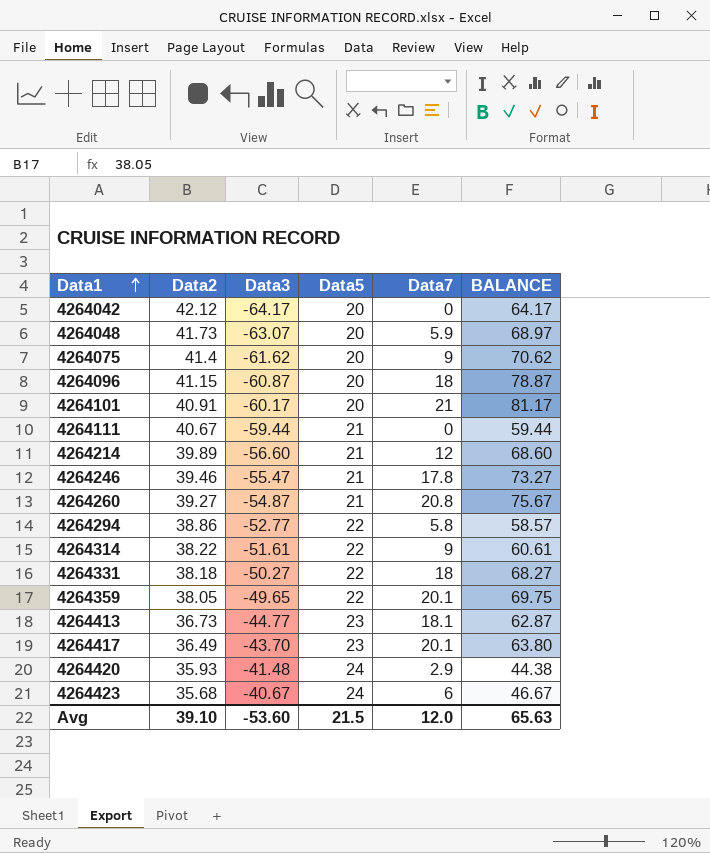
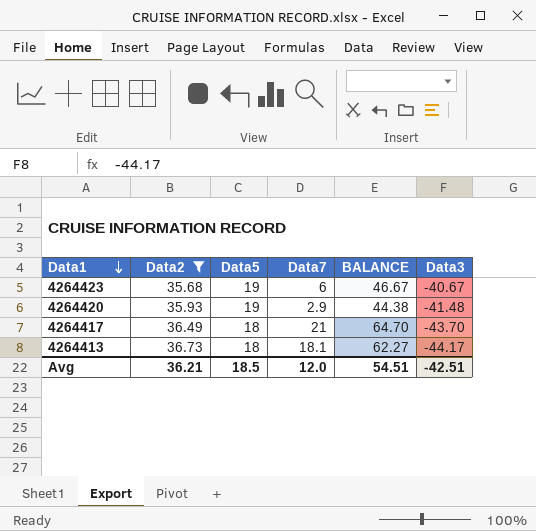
filter: none -> Data2 <= 36.73
row order: Data1 ascending -> Data1 descending
column Data3 | position: 3 -> 6
4264423 | Data5: 24 -> 19
4264420 | Data5: 24 -> 19
4264417 | Data5: 23 -> 18
4264417 | Data7: 20.1 -> 21
4264417 | BALANCE: 63.80 -> 64.70
4264413 | Data5: 23 -> 18
4264413 | BALANCE: 62.87 -> 62.27
4264413 | Data3: -44.77 -> -44.17
Avg | Data2: 39.10 -> 36.21
Avg | Data5: 21.5 -> 18.5
Avg | BALANCE: 65.63 -> 54.51
Avg | Data3: -53.60 -> -42.51

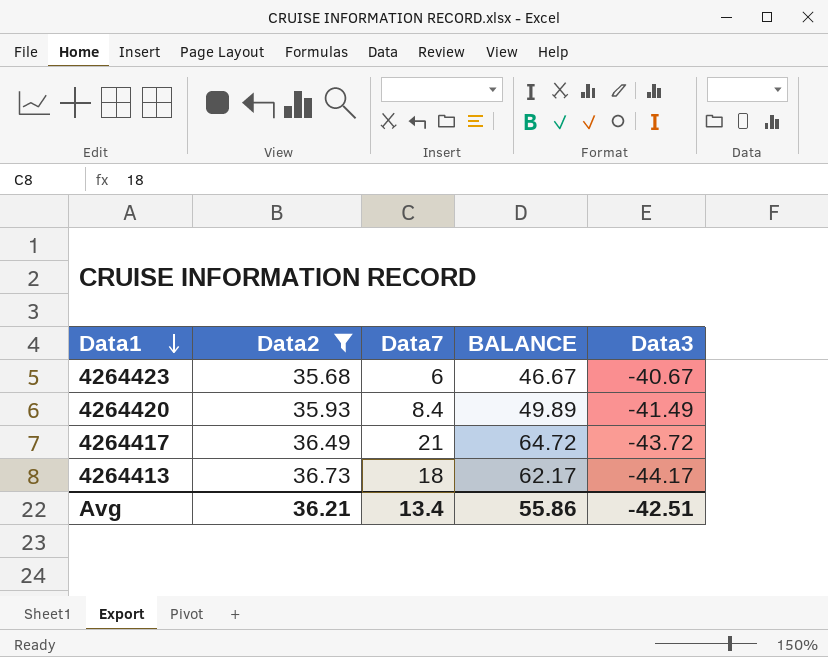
column Data5 | position: 3 -> none
4264420 | Data7: 2.9 -> 8.4
4264420 | BALANCE: 44.38 -> 49.89
4264420 | Data3: -41.48 -> -41.49
4264417 | BALANCE: 64.70 -> 64.72
4264417 | Data3: -43.70 -> -43.72
4264413 | Data7: 18.1 -> 18
4264413 | BALANCE: 62.27 -> 62.17
Avg | Data7: 12.0 -> 13.4
Avg | BALANCE: 54.51 -> 55.86

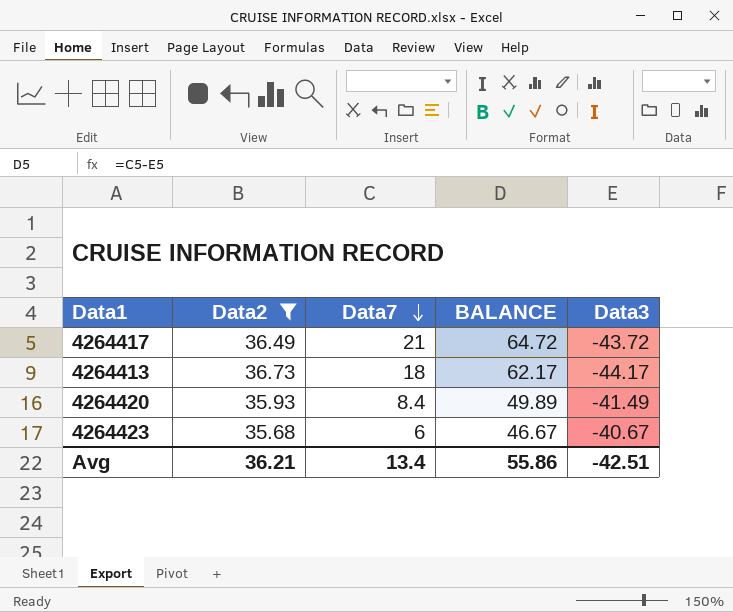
row order: Data1 descending -> Data7 descending

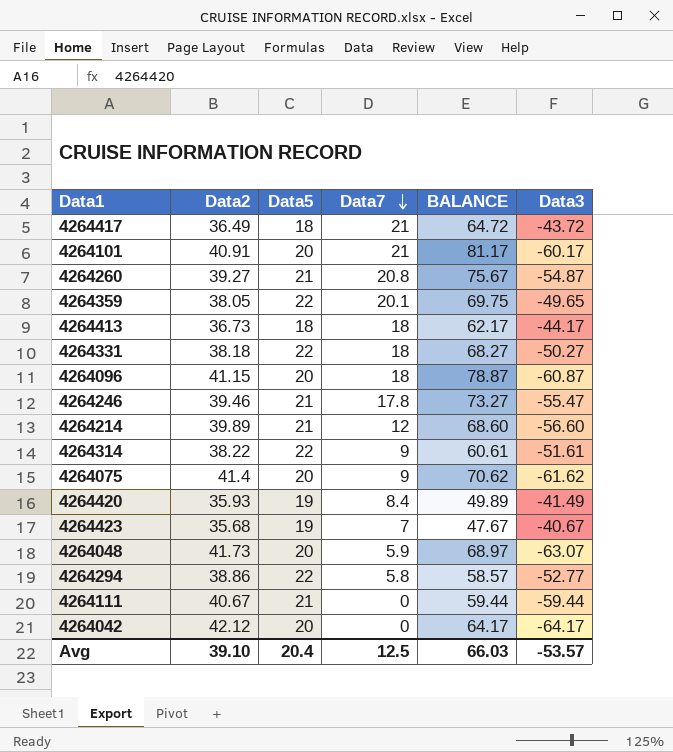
filter: Data2 <= 36.73 -> none
column Data5 | position: none -> 3
4264423 | Data7: 6 -> 7
4264423 | BALANCE: 46.67 -> 47.67
Avg | Data2: 36.21 -> 39.10
Avg | Data7: 13.4 -> 12.5
Avg | BALANCE: 55.86 -> 66.03
Avg | Data3: -42.51 -> -53.57

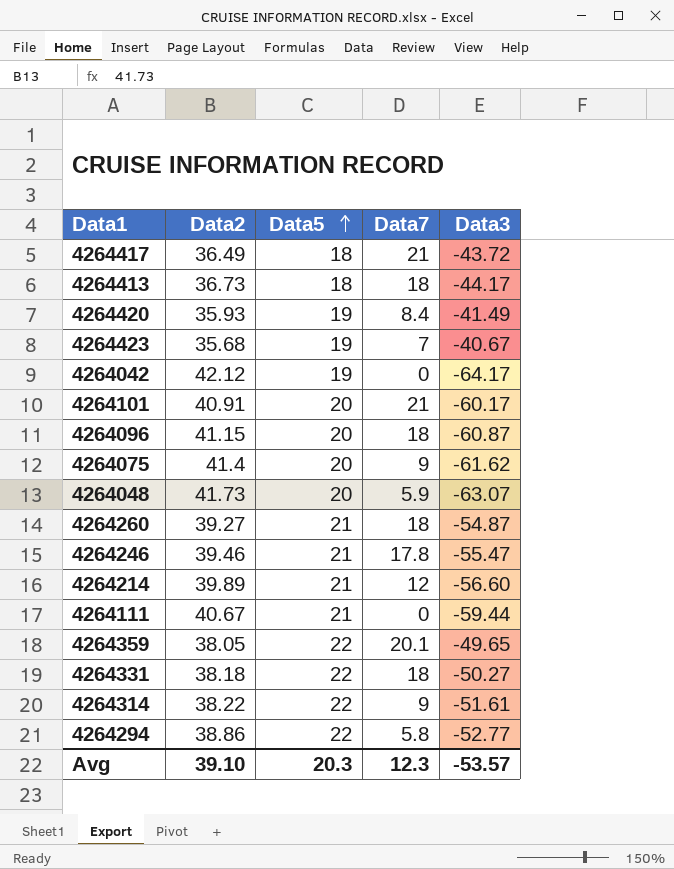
row order: Data7 descending -> Data5 ascending
column BALANCE | formula: [Data7] - [Data3] -> none
4264042 | Data5: 20 -> 19
4264260 | Data7: 20.8 -> 18
Avg | Data5: 20.4 -> 20.3
Avg | Data7: 12.5 -> 12.3

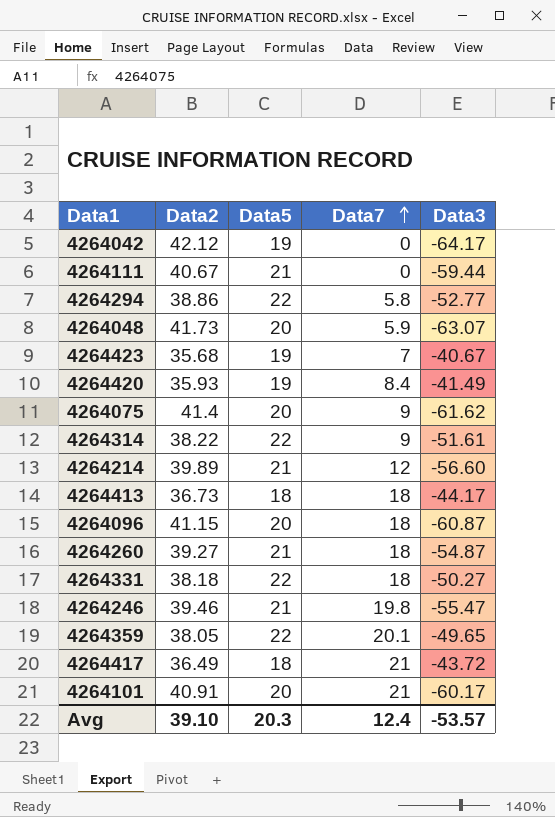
row order: Data5 ascending -> Data7 ascending
4264246 | Data7: 17.8 -> 19.8
Avg | Data7: 12.3 -> 12.4

